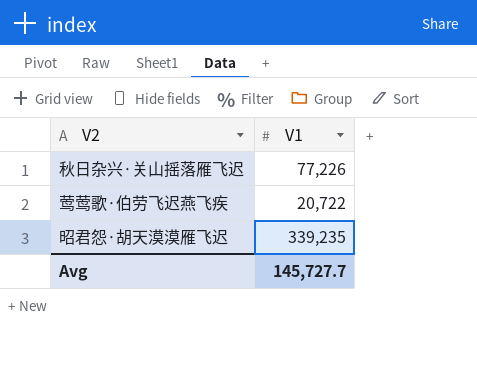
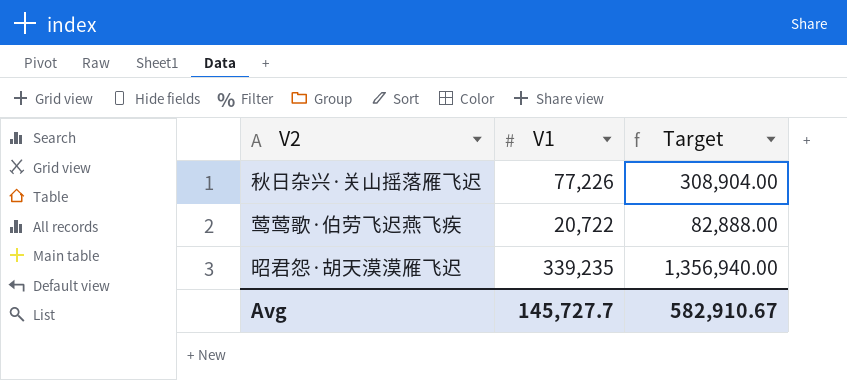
column Target | formula: none -> [V1] * 4

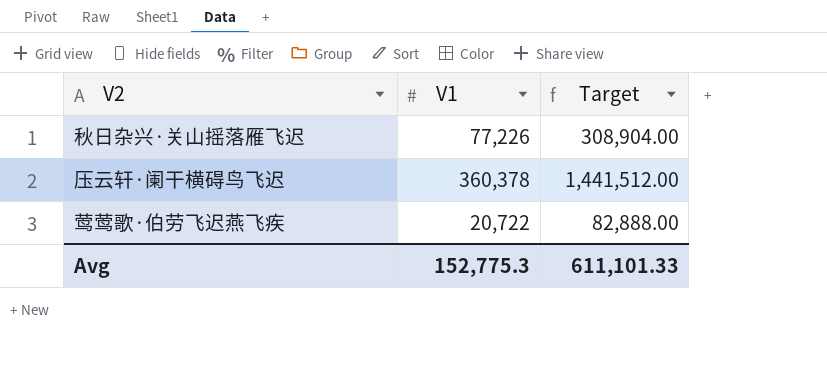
row 昭君怨·胡天漠漠雁飞迟: 339,235 | 1,356,940.00 -> none
row 压云轩·阑干横碍鸟飞迟: none -> 360,378 | 1,441,512.00
Avg | V1: 145,727.7 -> 152,775.3
Avg | Target: 582,910.67 -> 611,101.33

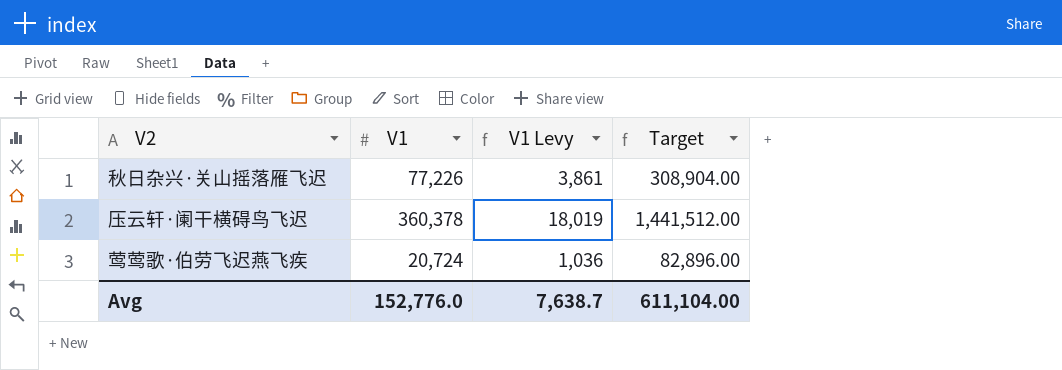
column V1 Levy | formula: none -> [V1] * 0.05
莺莺歌·伯劳飞迟燕飞疾 | V1: 20,722 -> 20,724
莺莺歌·伯劳飞迟燕飞疾 | Target: 82,888.00 -> 82,896.00
Avg | V1: 152,775.3 -> 152,776.0
Avg | Target: 611,101.33 -> 611,104.00

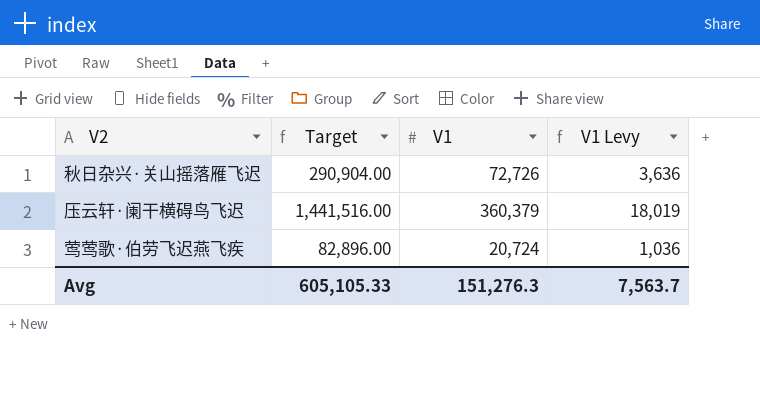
column Target | position: 4 -> 2
秋日杂兴·关山摇落雁飞迟 | Target: 308,904.00 -> 290,904.00
秋日杂兴·关山摇落雁飞迟 | V1: 77,226 -> 72,726
秋日杂兴·关山摇落雁飞迟 | V1 Levy: 3,861 -> 3,636
压云轩·阑干横碍鸟飞迟 | Target: 1,441,512.00 -> 1,441,516.00
压云轩·阑干横碍鸟飞迟 | V1: 360,378 -> 360,379
Avg | Target: 611,104.00 -> 605,105.33
Avg | V1: 152,776.0 -> 151,276.3
Avg | V1 Levy: 7,638.7 -> 7,563.7

